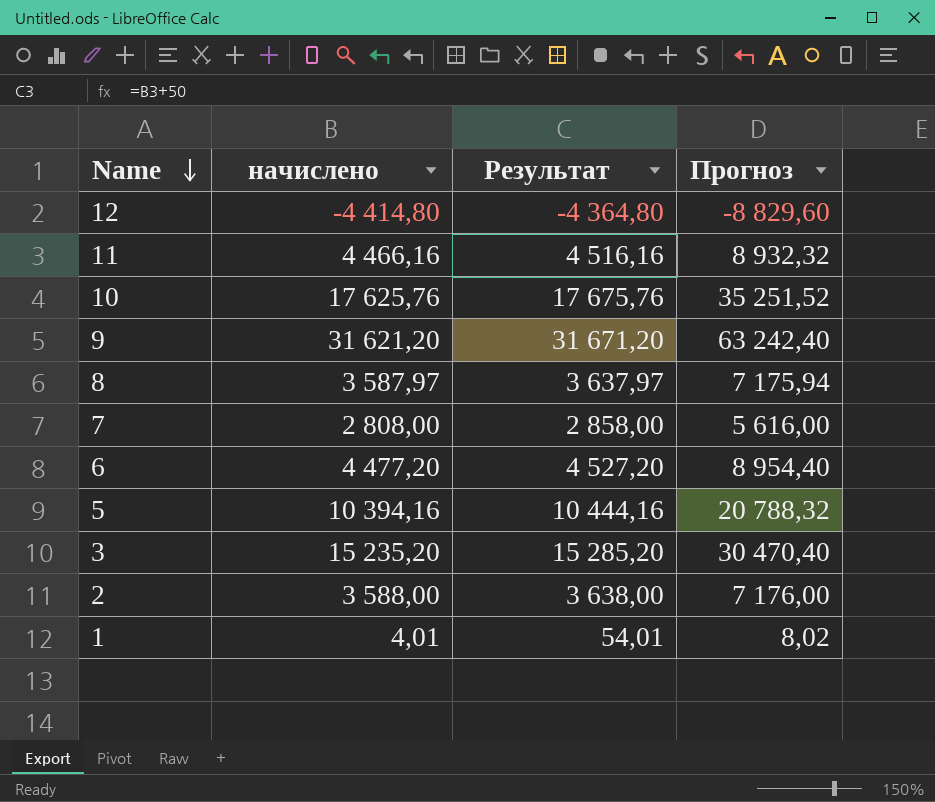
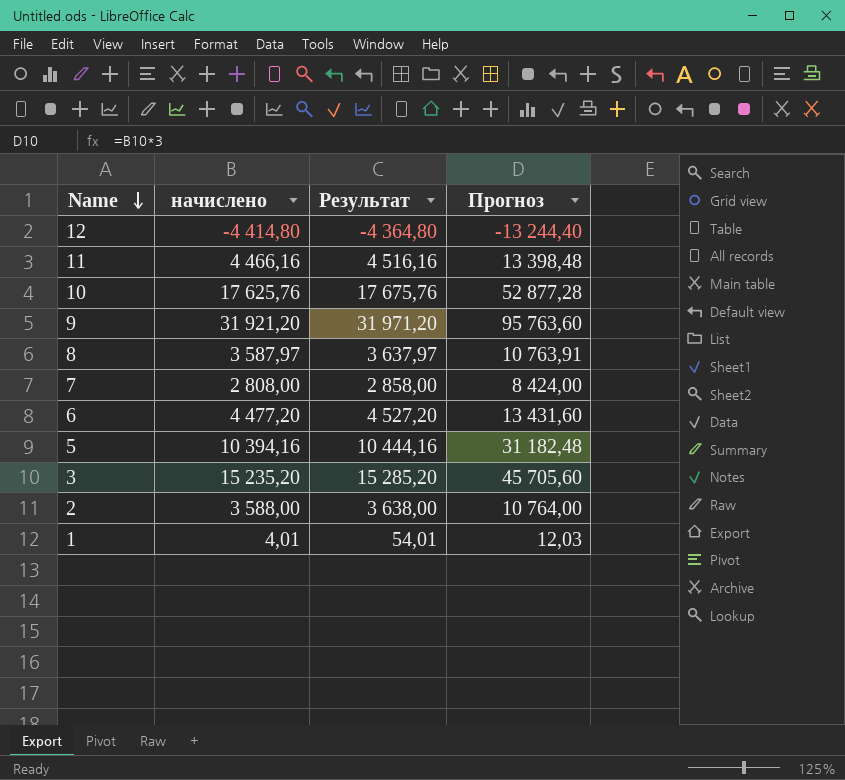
column Прогноз | formula: [начислено] * 2 -> [начислено] * 3
9 | начислено: 31 621,20 -> 31 921,20
9 | Результат: 31 671,20 -> 31 971,20

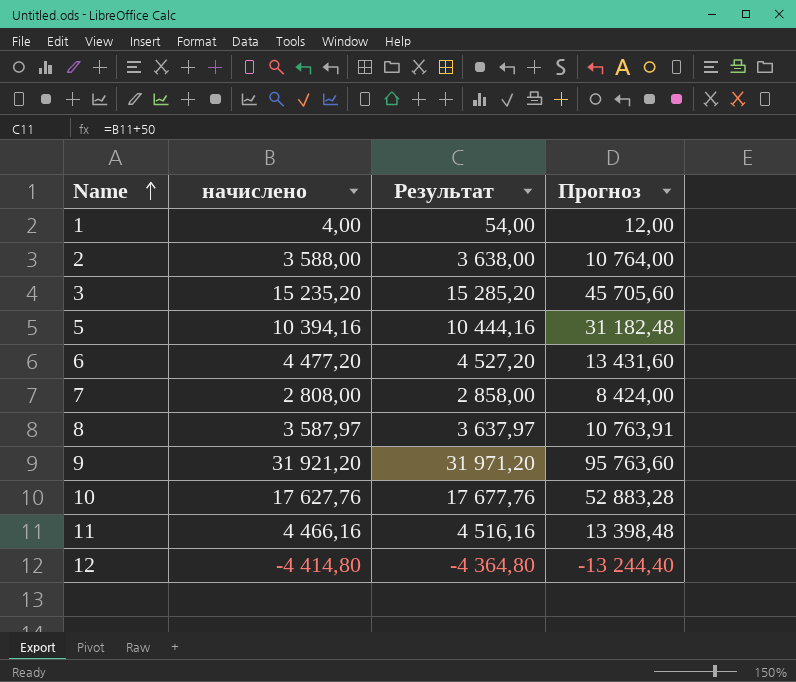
row order: Name descending -> Name ascending
1 | начислено: 4,01 -> 4,00
1 | Результат: 54,01 -> 54,00
1 | Прогноз: 12,03 -> 12,00
10 | начислено: 17 625,76 -> 17 627,76
10 | Результат: 17 675,76 -> 17 677,76
10 | Прогноз: 52 877,28 -> 52 883,28

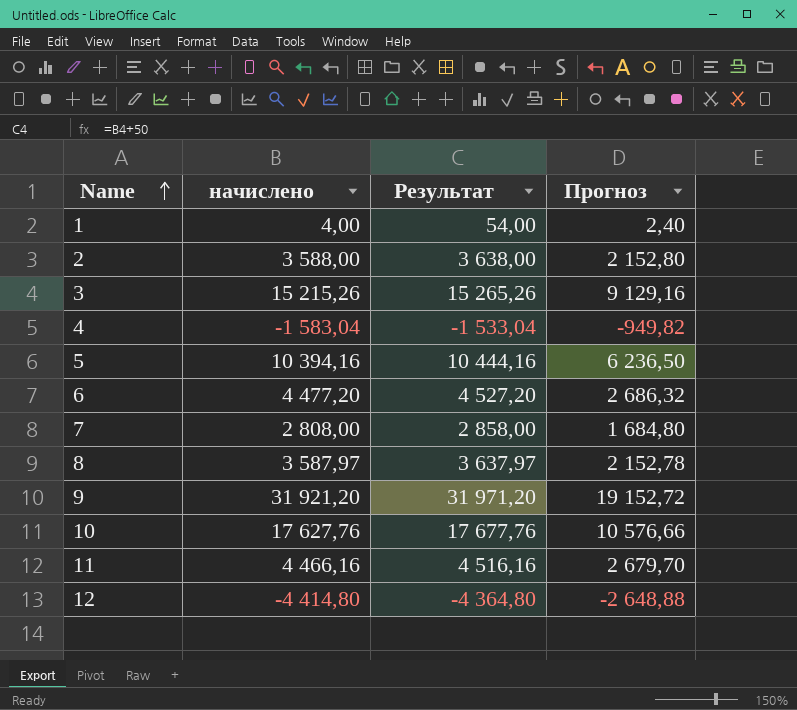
column Прогноз | formula: [начислено] * 3 -> [начислено] * 0,6
3 | начислено: 15 235,20 -> 15 215,26
3 | Результат: 15 285,20 -> 15 265,26
row 4: none -> -1 583,04 | -1 533,04 | -949,82

